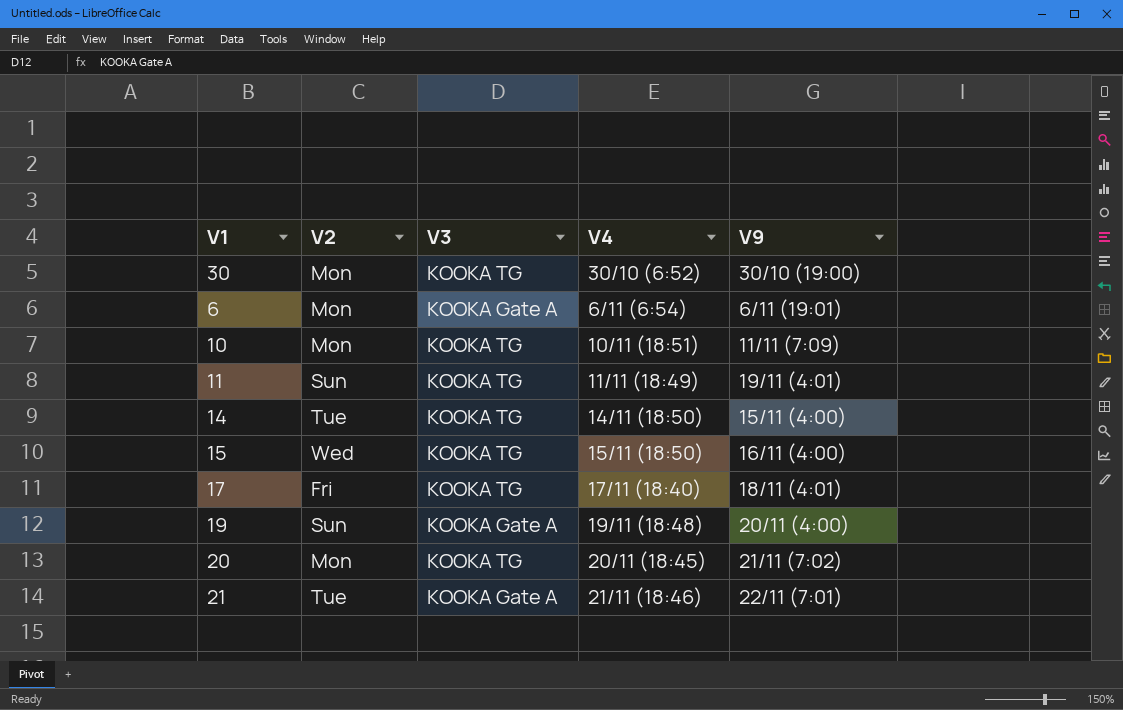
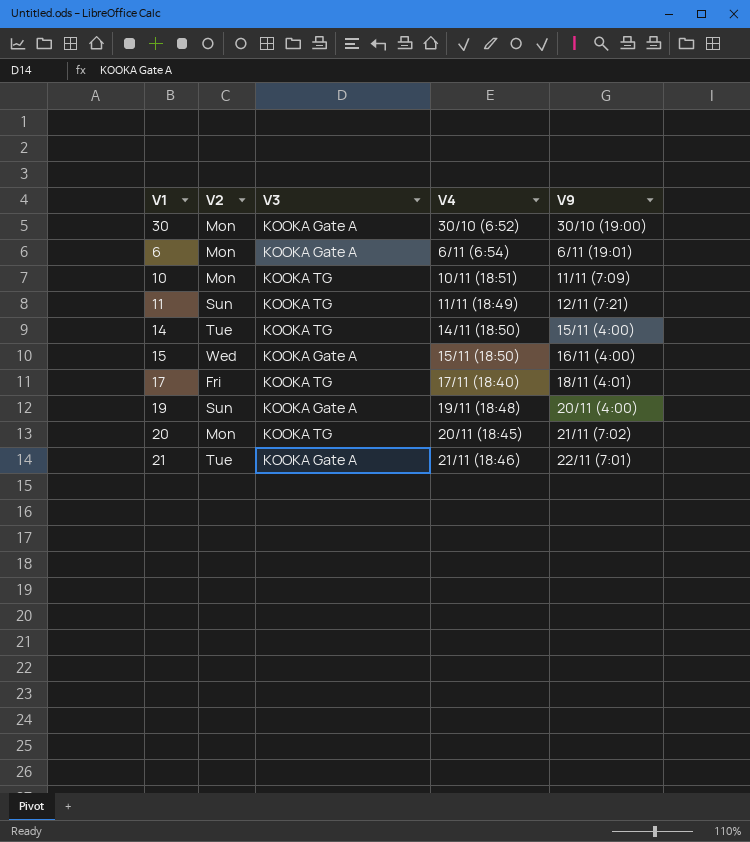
30 | V3: KOOKA TG -> KOOKA Gate A
11 | V9: 19/11 (4:01) -> 12/11 (7:21)
15 | V3: KOOKA TG -> KOOKA Gate A

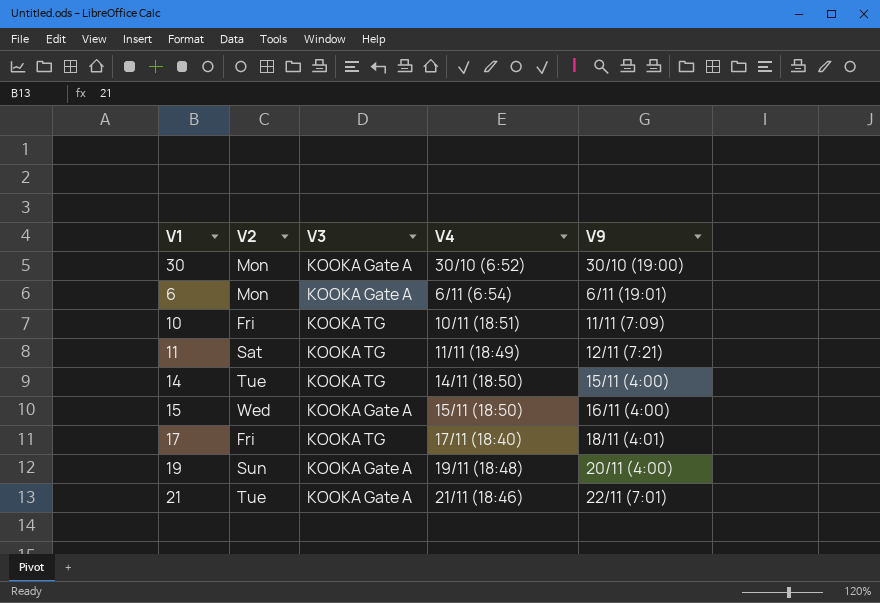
row 20: Mon | KOOKA TG | 20/11 (18:45) | 21/11 (7:02) -> none
10 | V2: Mon -> Fri
11 | V2: Sun -> Sat

